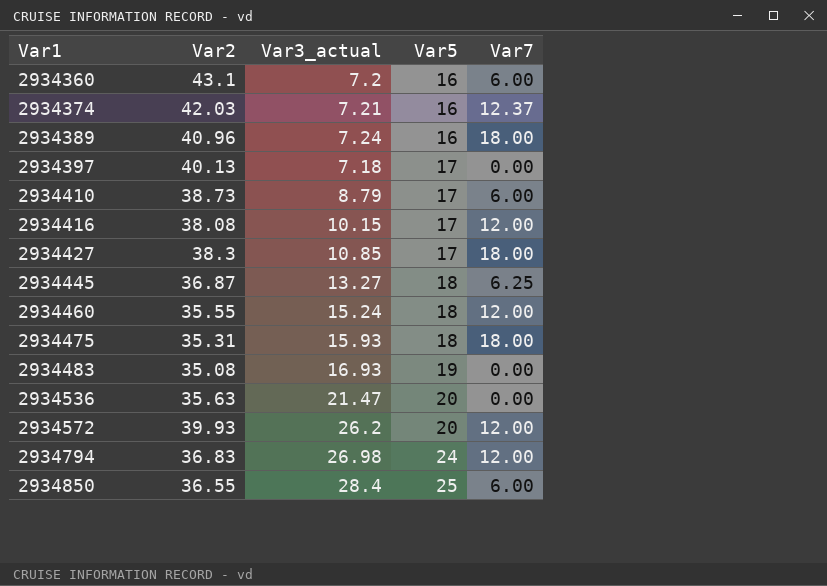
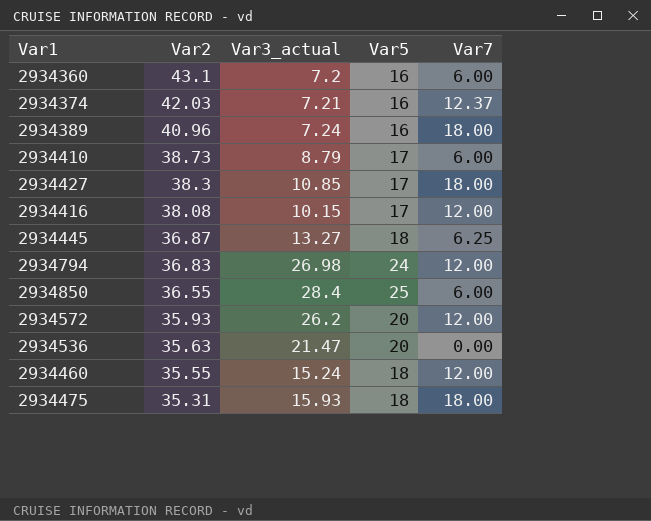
row order: Var1 ascending -> Var2 descending
row 2934397: 40.13 | 7.18 | 17 | 0.00 -> none
row 2934483: 35.08 | 16.93 | 19 | 0.00 -> none
2934572 | Var2: 39.93 -> 35.93

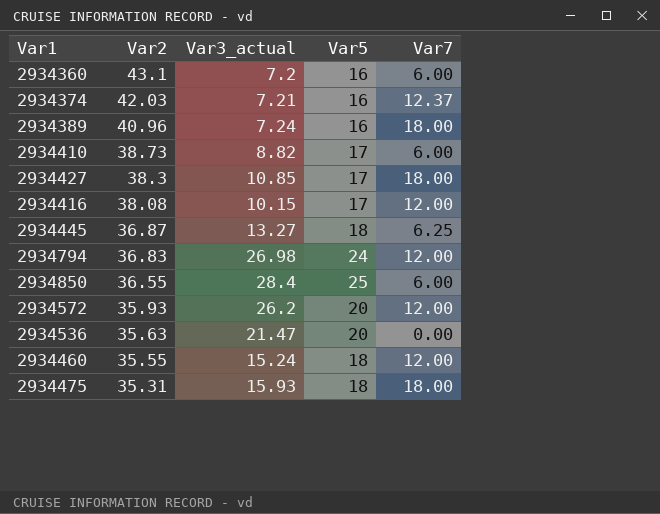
2934410 | Var3_actual: 8.79 -> 8.82

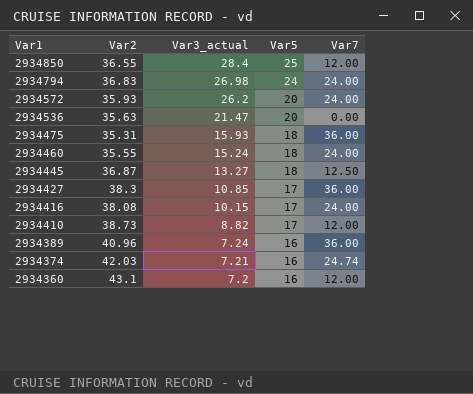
row order: Var2 descending -> Var1 descending
2934850 | Var7: 6.00 -> 12.00
2934794 | Var7: 12.00 -> 24.00
2934572 | Var7: 12.00 -> 24.00
2934475 | Var7: 18.00 -> 36.00
2934460 | Var7: 12.00 -> 24.00
2934445 | Var7: 6.25 -> 12.50
2934427 | Var7: 18.00 -> 36.00
2934416 | Var7: 12.00 -> 24.00
2934410 | Var7: 6.00 -> 12.00
2934389 | Var7: 18.00 -> 36.00
2934374 | Var7: 12.37 -> 24.74
2934360 | Var7: 6.00 -> 12.00

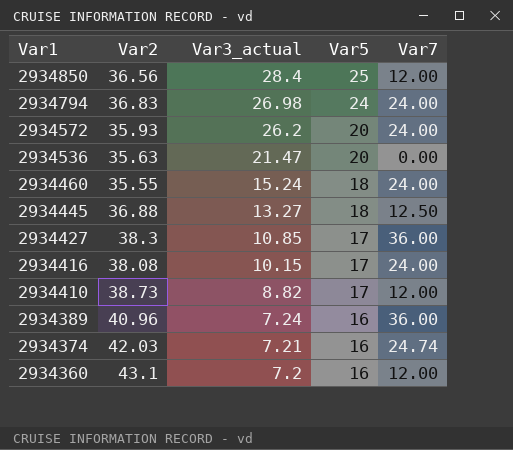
row 2934475: 35.31 | 15.93 | 18 | 36.00 -> none
2934850 | Var2: 36.55 -> 36.56
2934445 | Var2: 36.87 -> 36.88

